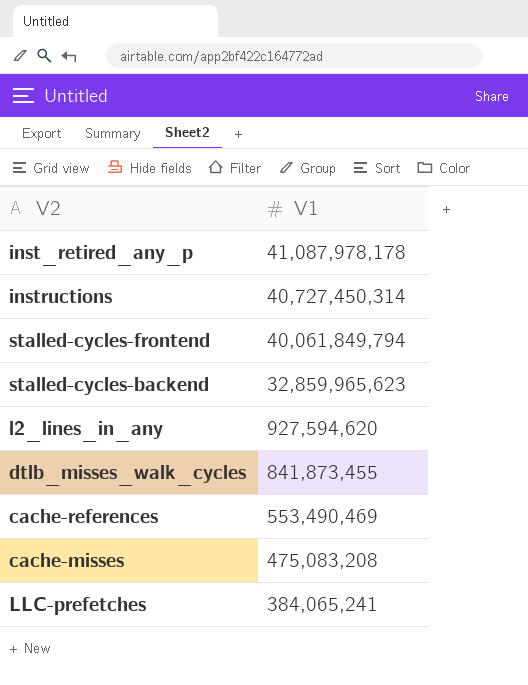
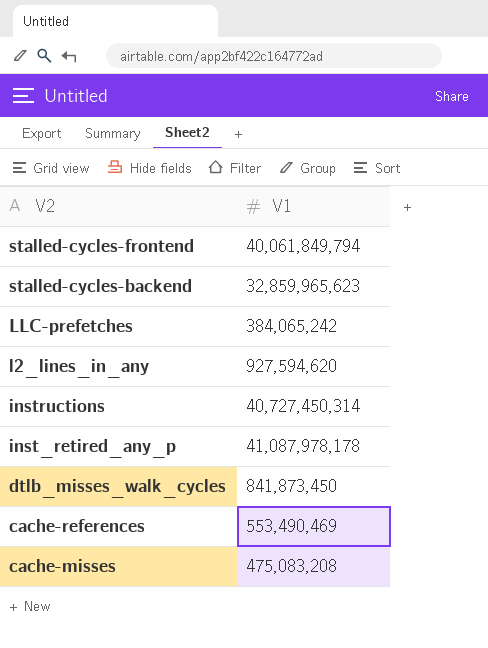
row order: V1 descending -> V2 descending
LLC-prefetches | V1: 384,065,241 -> 384,065,242
dtlb_misses_walk_cycles | V1: 841,873,455 -> 841,873,450

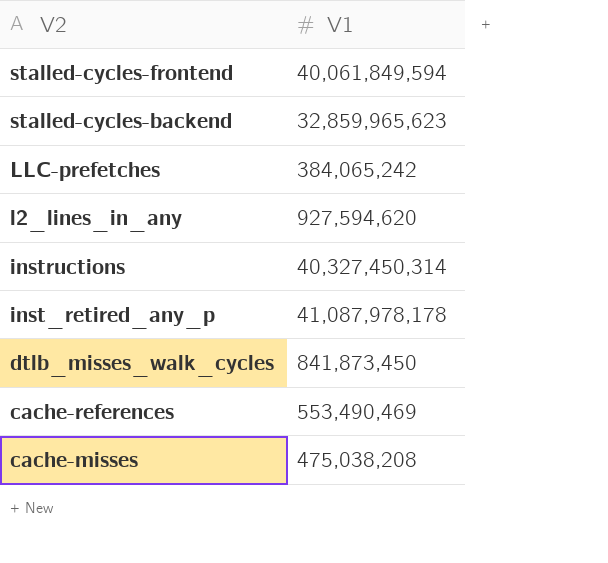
stalled-cycles-frontend | V1: 40,061,849,794 -> 40,061,849,594
instructions | V1: 40,727,450,314 -> 40,327,450,314
cache-misses | V1: 475,083,208 -> 475,038,208

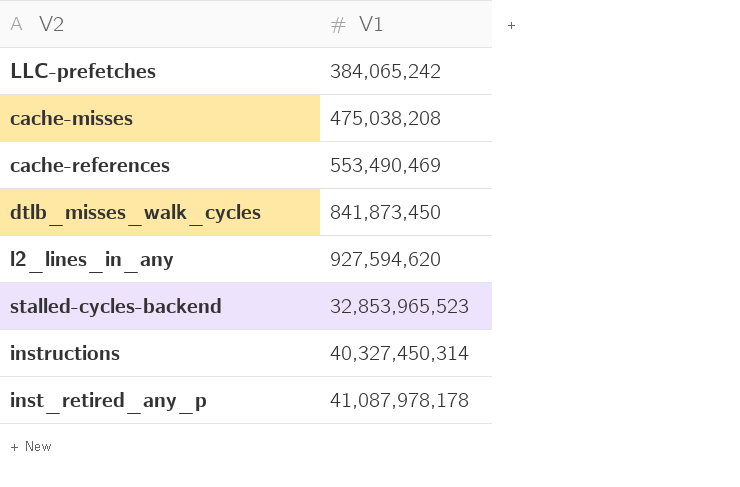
row order: V2 descending -> V1 ascending
row stalled-cycles-frontend: 40,061,849,594 -> none
stalled-cycles-backend | V1: 32,859,965,623 -> 32,853,965,523

